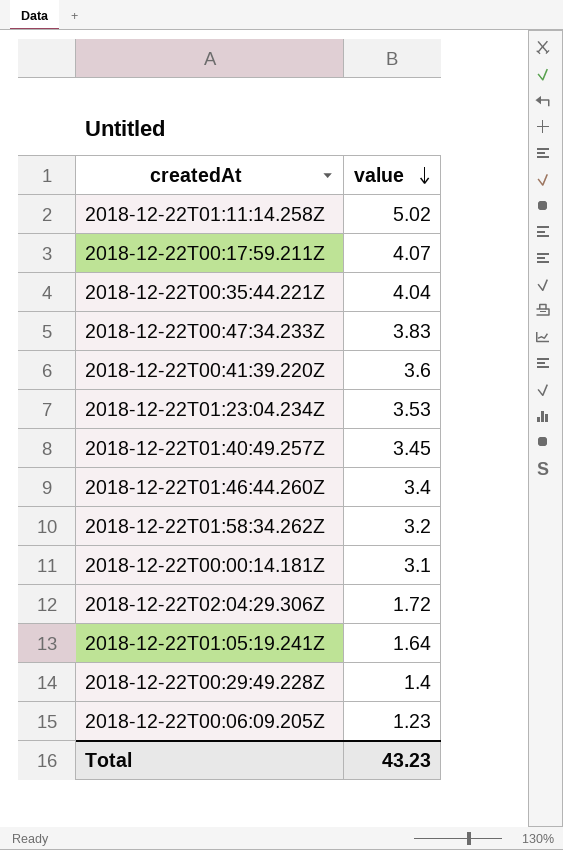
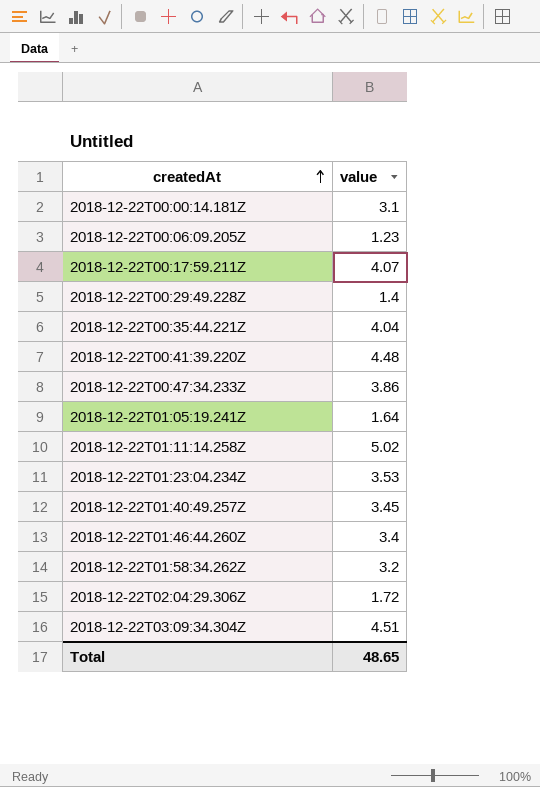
row order: value descending -> createdAt ascending
2018-12-22T00:41:39.220Z | value: 3.6 -> 4.48
2018-12-22T00:47:34.233Z | value: 3.83 -> 3.86
row 2018-12-22T03:09:34.304Z: none -> 4.51
Total | value: 43.23 -> 48.65

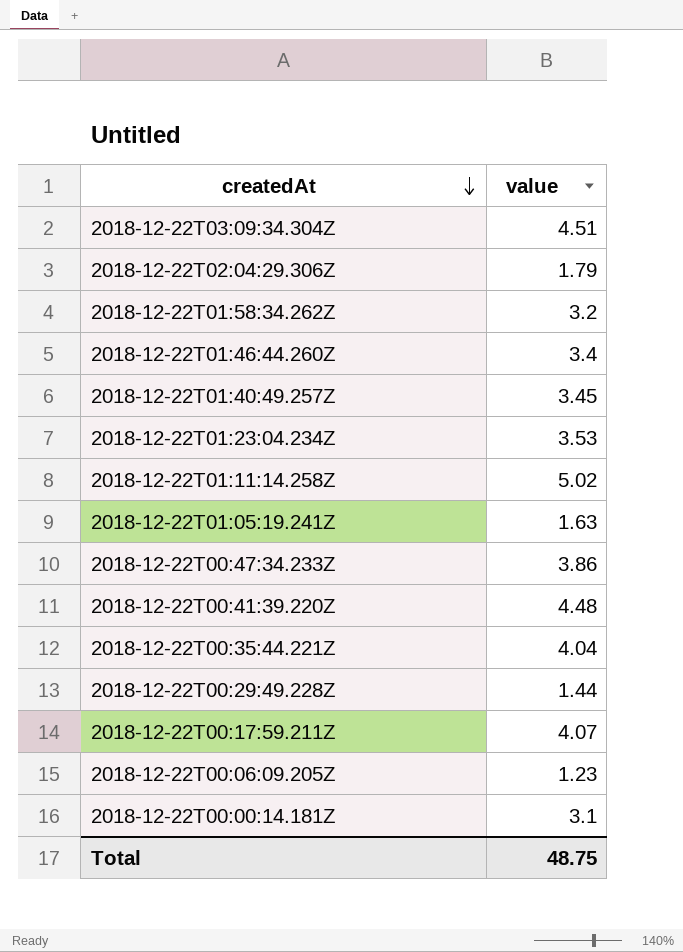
row order: createdAt ascending -> createdAt descending
2018-12-22T02:04:29.306Z | value: 1.72 -> 1.79
2018-12-22T01:05:19.241Z | value: 1.64 -> 1.63
2018-12-22T00:29:49.228Z | value: 1.4 -> 1.44
Total | value: 48.65 -> 48.75

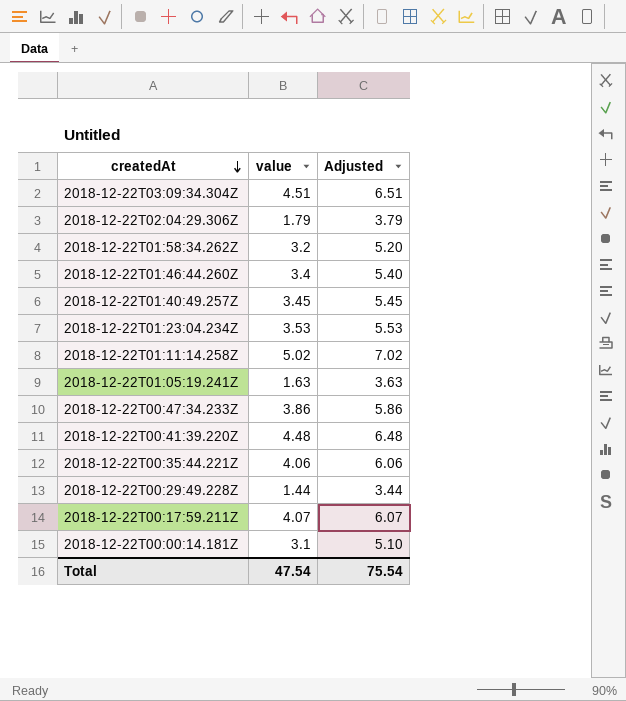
column Adjusted | formula: none -> [value] + 2
row 2018-12-22T00:06:09.205Z: 1.23 -> none
2018-12-22T00:35:44.221Z | value: 4.04 -> 4.06
Total | value: 48.75 -> 47.54

